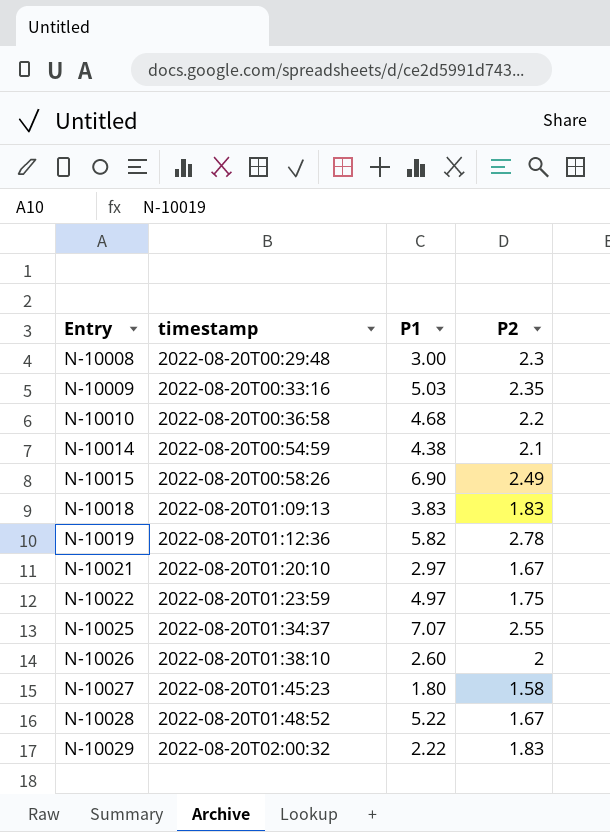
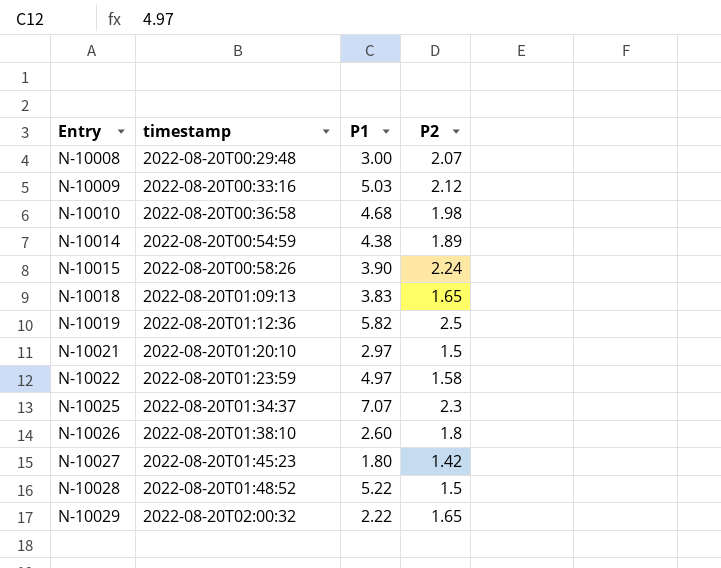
N-10008 | P2: 2.3 -> 2.07
N-10009 | P2: 2.35 -> 2.12
N-10010 | P2: 2.2 -> 1.98
N-10014 | P2: 2.1 -> 1.89
N-10015 | P1: 6.90 -> 3.90
N-10015 | P2: 2.49 -> 2.24
N-10018 | P2: 1.83 -> 1.65
N-10019 | P2: 2.78 -> 2.5
N-10021 | P2: 1.67 -> 1.5
N-10022 | P2: 1.75 -> 1.58
N-10025 | P2: 2.55 -> 2.3
N-10026 | P2: 2 -> 1.8
N-10027 | P2: 1.58 -> 1.42
N-10028 | P2: 1.67 -> 1.5
N-10029 | P2: 1.83 -> 1.65

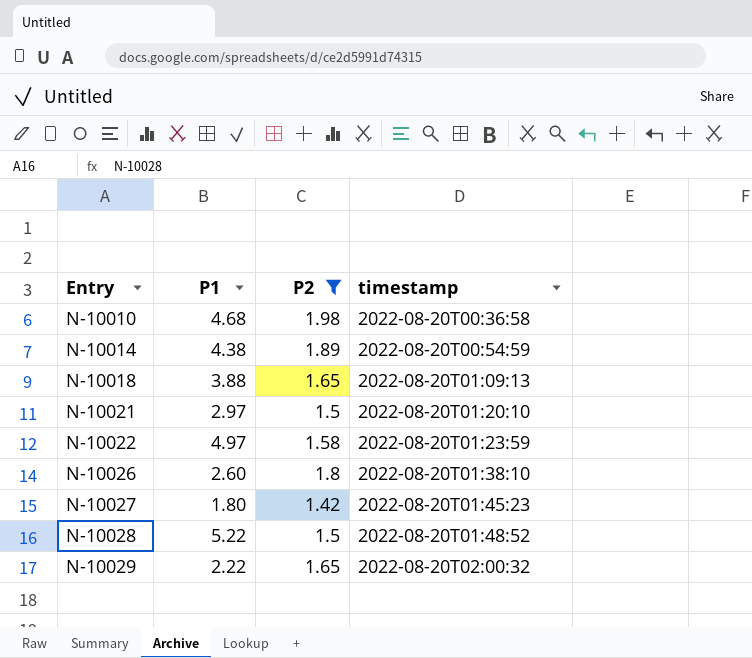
filter: none -> P2 <= 1.98
column timestamp | position: 2 -> 4
N-10018 | P1: 3.83 -> 3.88

